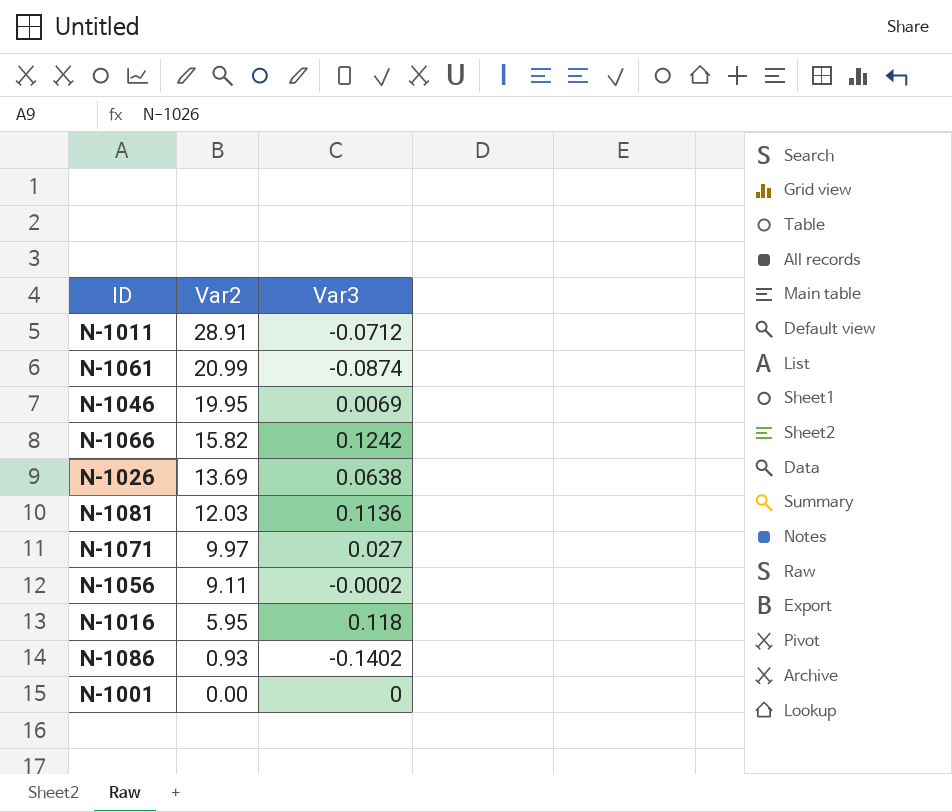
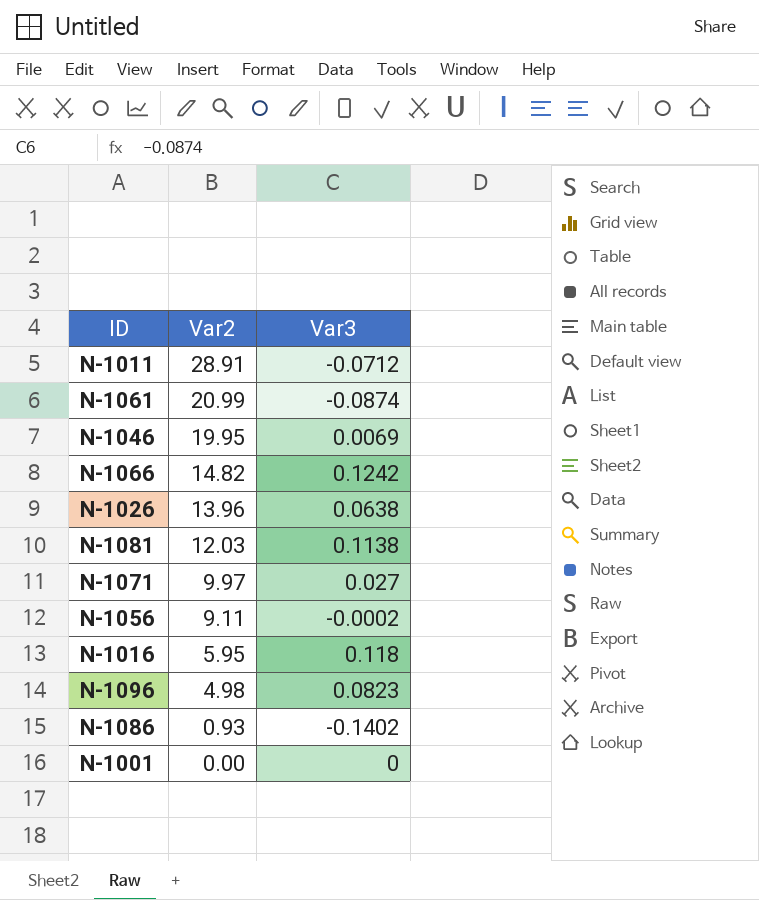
N-1066 | Var2: 15.82 -> 14.82
N-1026 | Var2: 13.69 -> 13.96
N-1081 | Var3: 0.1136 -> 0.1138
row N-1096: none -> 4.98 | 0.0823

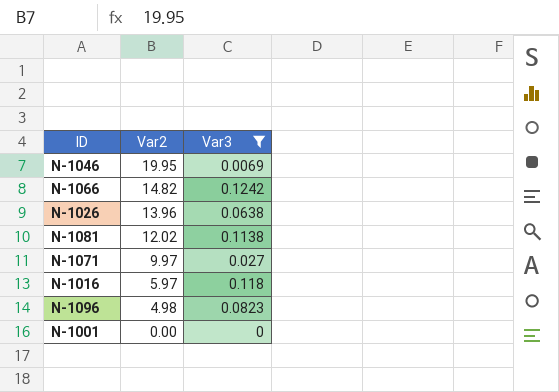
filter: none -> Var3 >= 0
N-1081 | Var2: 12.03 -> 12.02
N-1016 | Var2: 5.95 -> 5.97

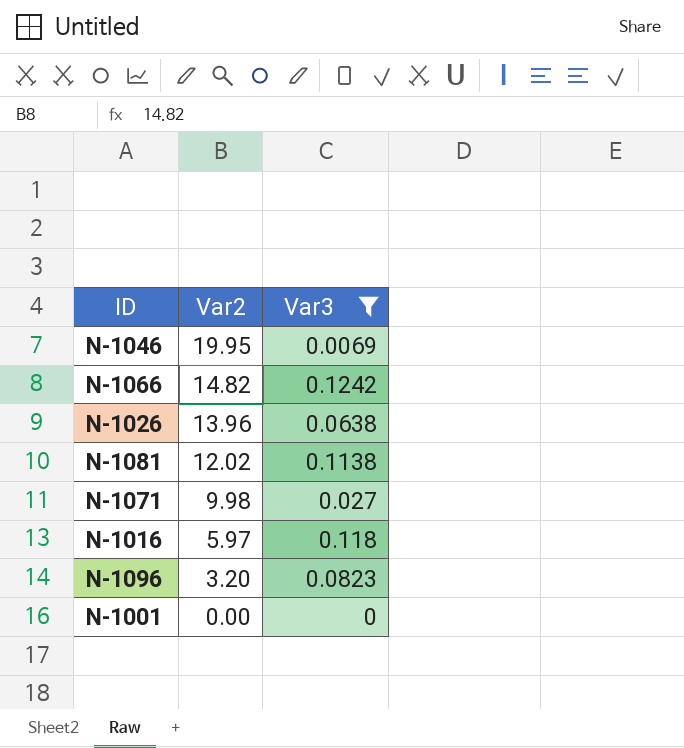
N-1071 | Var2: 9.97 -> 9.98
N-1096 | Var2: 4.98 -> 3.20

